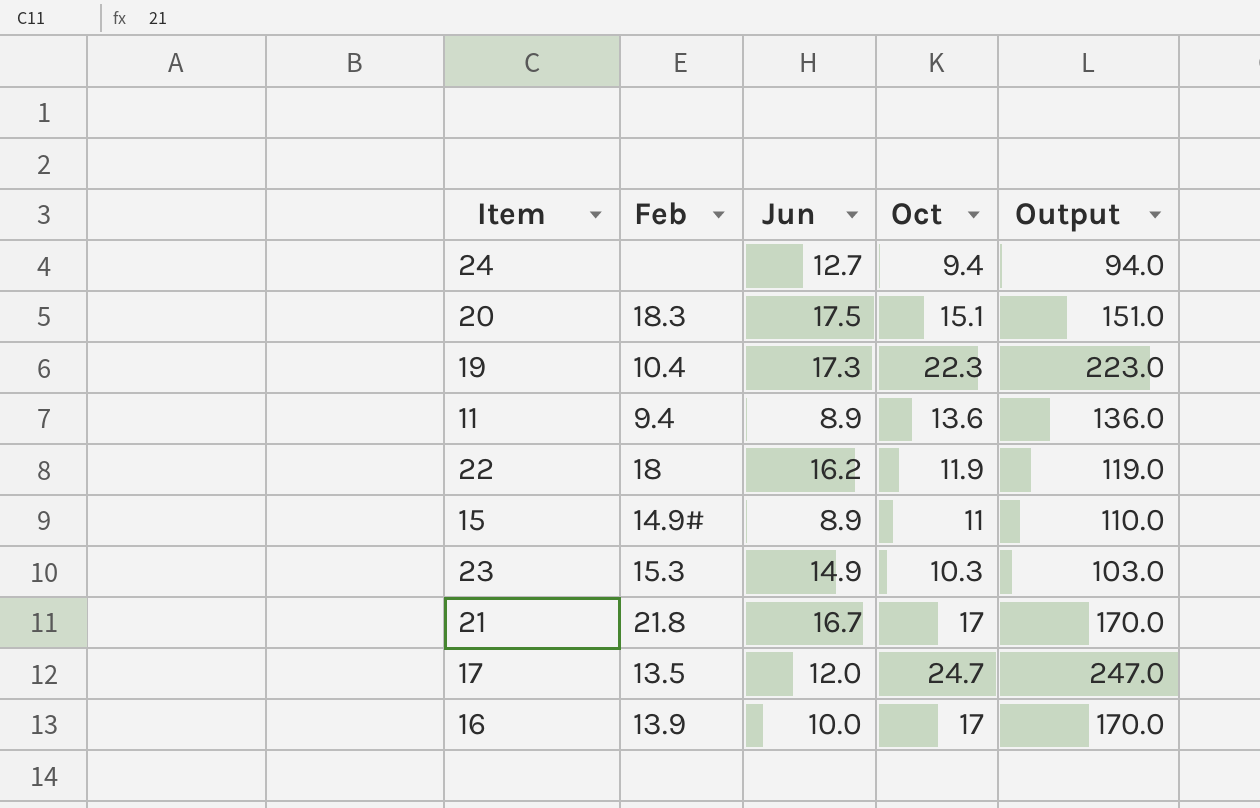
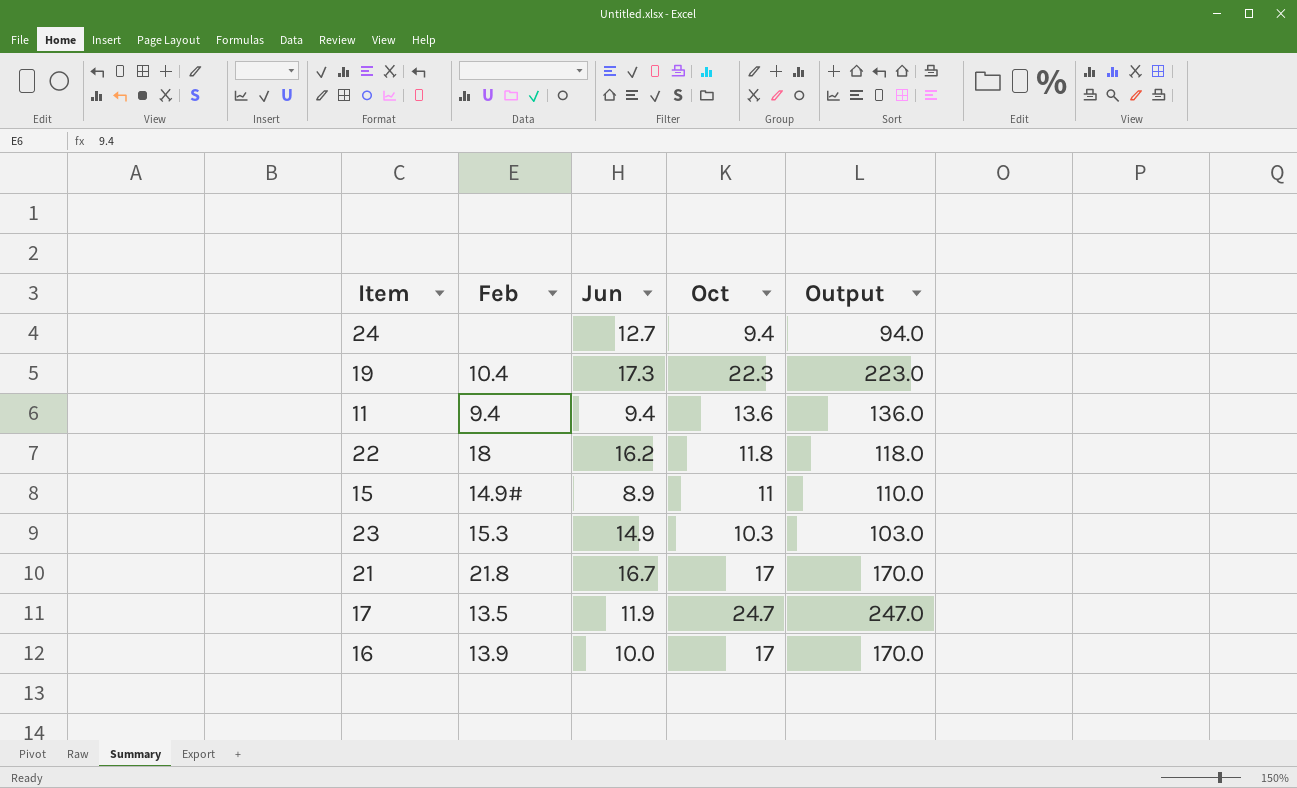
row 20: 18.3 | 17.5 | 15.1 | 151.0 -> none
11 | Jun: 8.9 -> 9.4
22 | Oct: 11.9 -> 11.8
22 | Output: 119.0 -> 118.0
17 | Jun: 12.0 -> 11.9

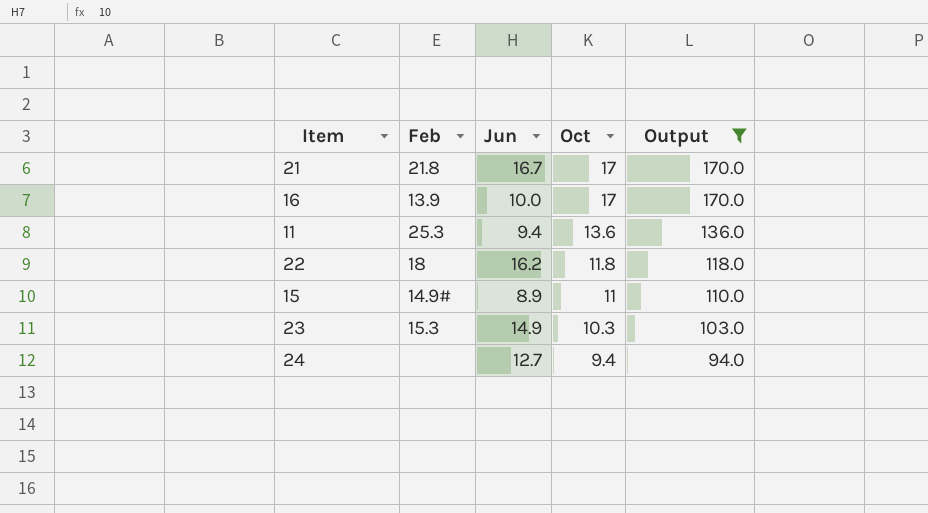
filter: none -> Output <= 170.0
row order: none -> Oct descending
11 | Feb: 9.4 -> 25.3

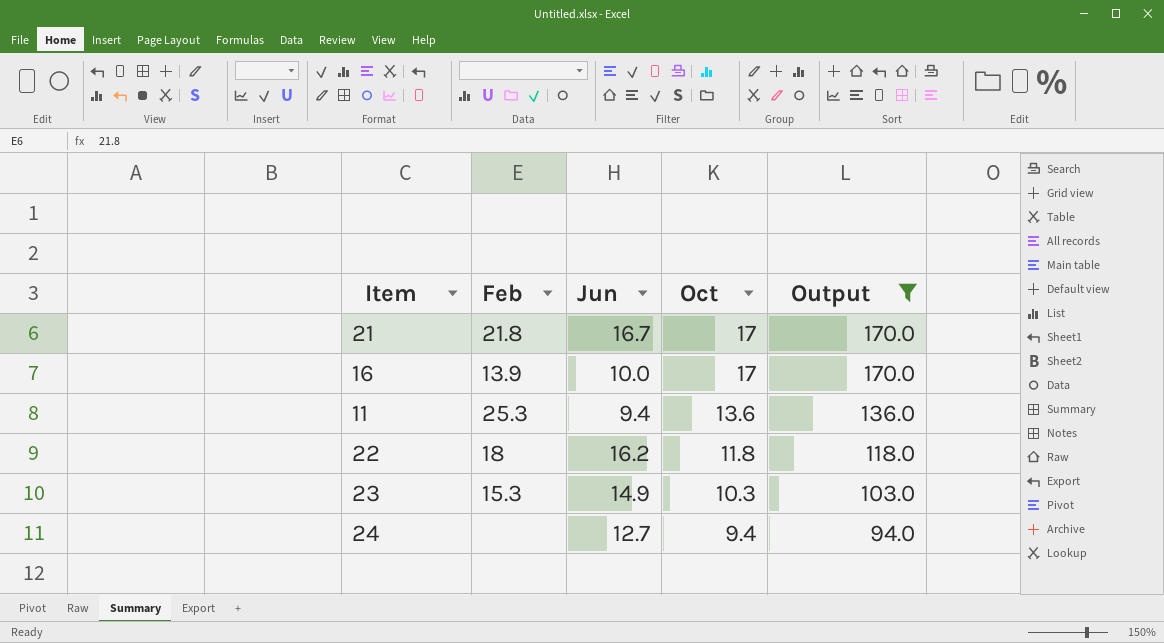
row 15: 14.9# | 8.9 | 11 | 110.0 -> none

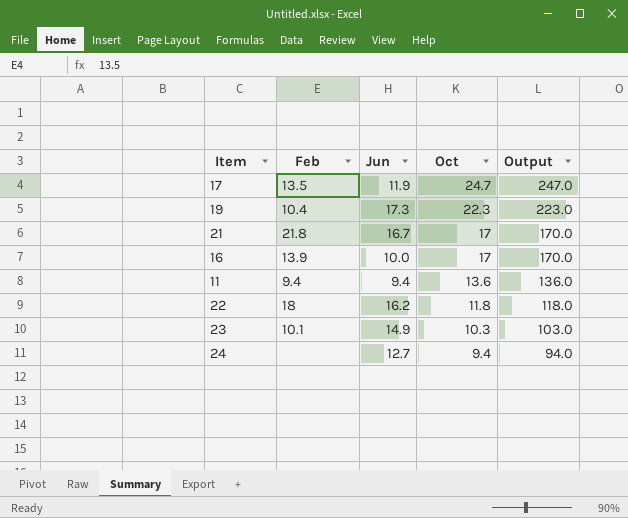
filter: Output <= 170.0 -> none
11 | Feb: 25.3 -> 9.4
23 | Feb: 15.3 -> 10.1

